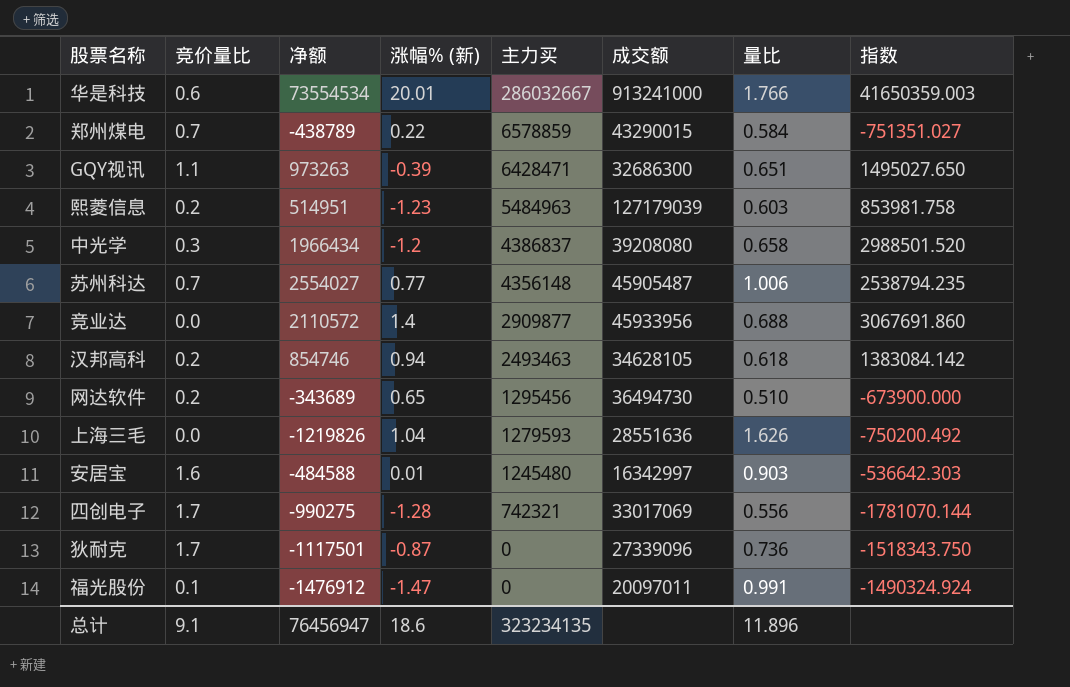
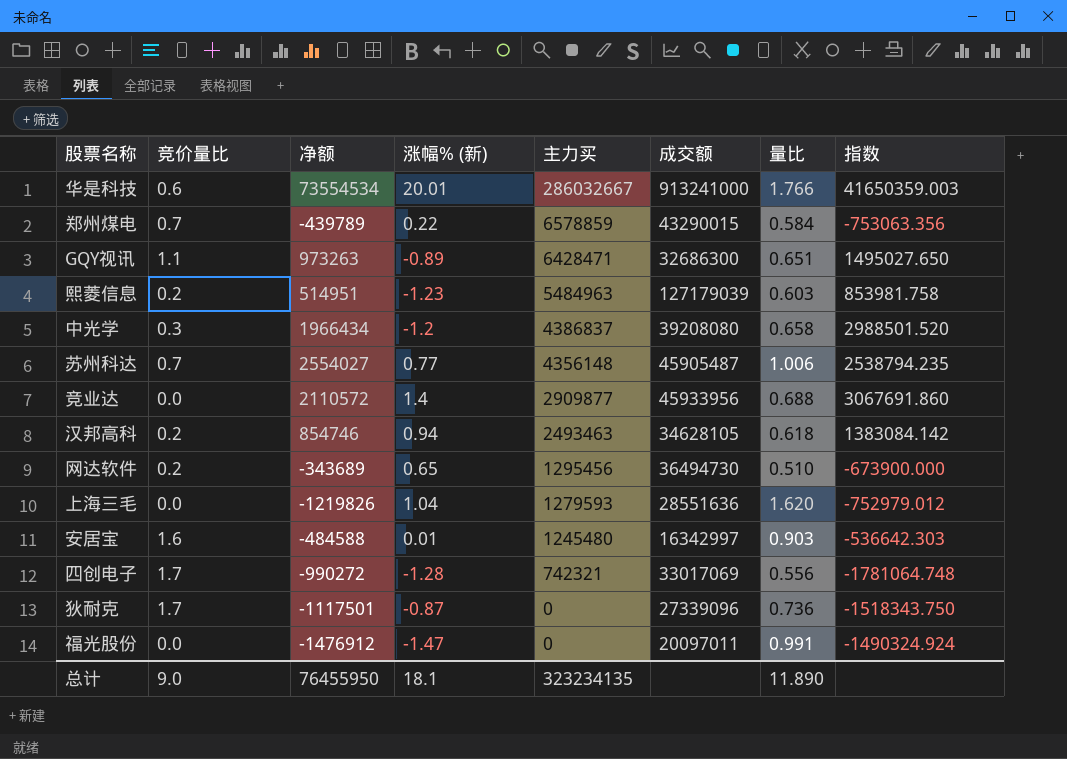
郑州煤电 | 净额: -438789 -> -439789
郑州煤电 | 指数: -751351.027 -> -753063.356
GQY视讯 | 涨幅% (新): -0.39 -> -0.89
上海三毛 | 量比: 1.626 -> 1.620
上海三毛 | 指数: -750200.492 -> -752979.012
四创电子 | 净额: -990275 -> -990272
四创电子 | 指数: -1781070.144 -> -1781064.748
福光股份 | 竞价量比: 0.1 -> 0.0
总计 | 竞价量比: 9.1 -> 9.0
总计 | 净额: 76456947 -> 76455950
总计 | 涨幅% (新): 18.6 -> 18.1
总计 | 量比: 11.896 -> 11.890

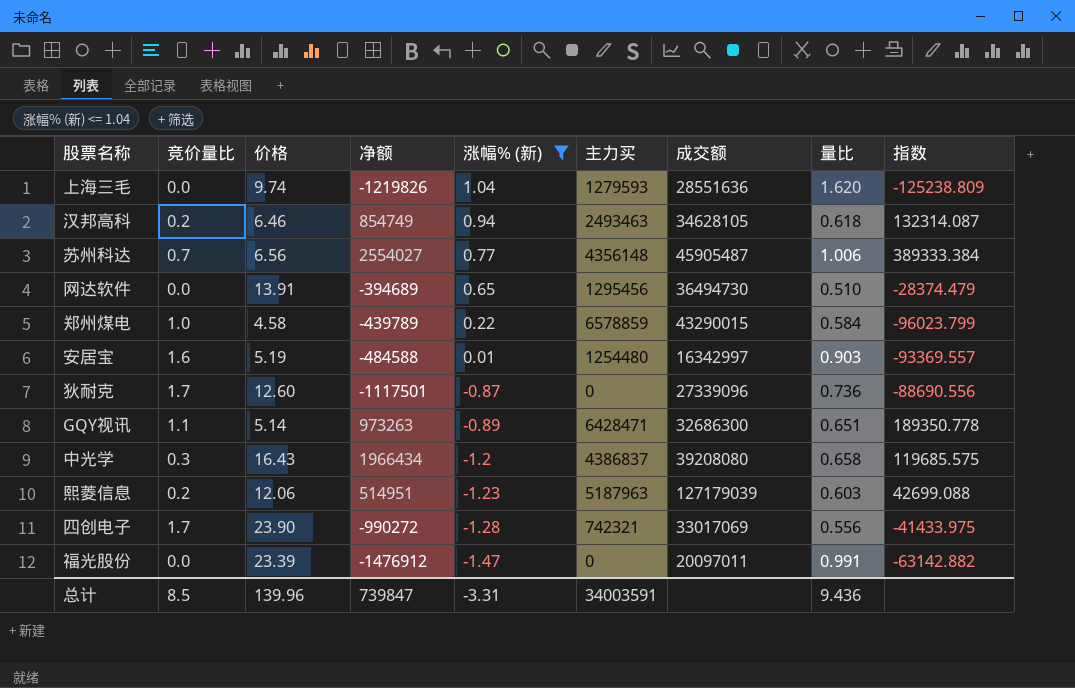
filter: none -> 涨幅% (新) <= 1.04
row order: 主力买 descending -> 涨幅% (新) descending
column 价格 | position: none -> 3
column 指数 | formula: [净额] / [量比] -> [净额] / [价格]
汉邦高科 | 净额: 854746 -> 854749
网达软件 | 竞价量比: 0.2 -> 0.0
网达软件 | 净额: -343689 -> -394689
郑州煤电 | 竞价量比: 0.7 -> 1.0
安居宝 | 主力买: 1245480 -> 1254480
熙菱信息 | 主力买: 5484963 -> 5187963
总计 | 竞价量比: 9.0 -> 8.5
总计 | 净额: 76455950 -> 739847
总计 | 涨幅% (新): 18.1 -> -3.31
总计 | 主力买: 323234135 -> 34003591
总计 | 量比: 11.890 -> 9.436

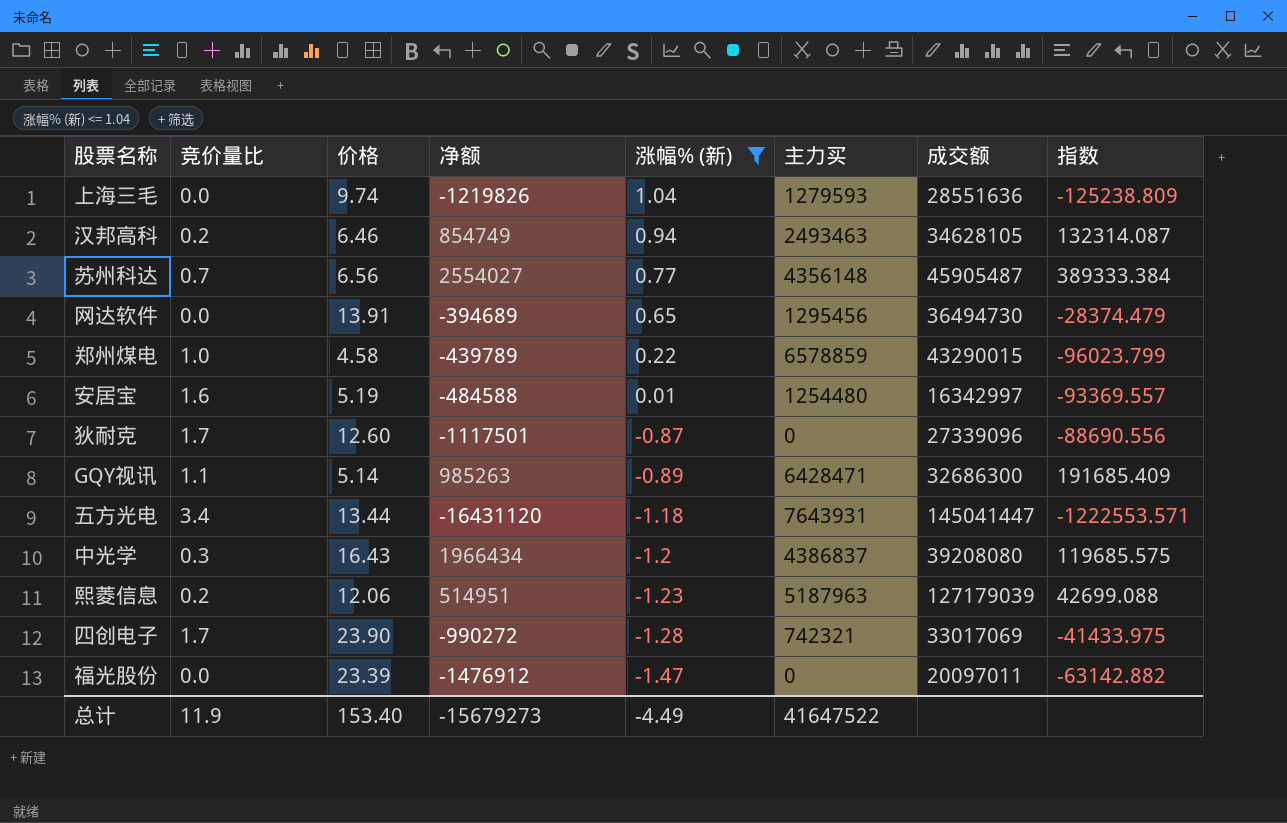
column 量比 | position: 8 -> none
GQY视讯 | 净额: 973263 -> 985263
GQY视讯 | 指数: 189350.778 -> 191685.409
row 五方光电: none -> 3.4 | 13.44 | -16431120 | -1.18 | 7643931 | 145041447 | -1222553.571
总计 | 竞价量比: 8.5 -> 11.9
总计 | 价格: 139.96 -> 153.40
总计 | 净额: 739847 -> -15679273
总计 | 涨幅% (新): -3.31 -> -4.49
总计 | 主力买: 34003591 -> 41647522

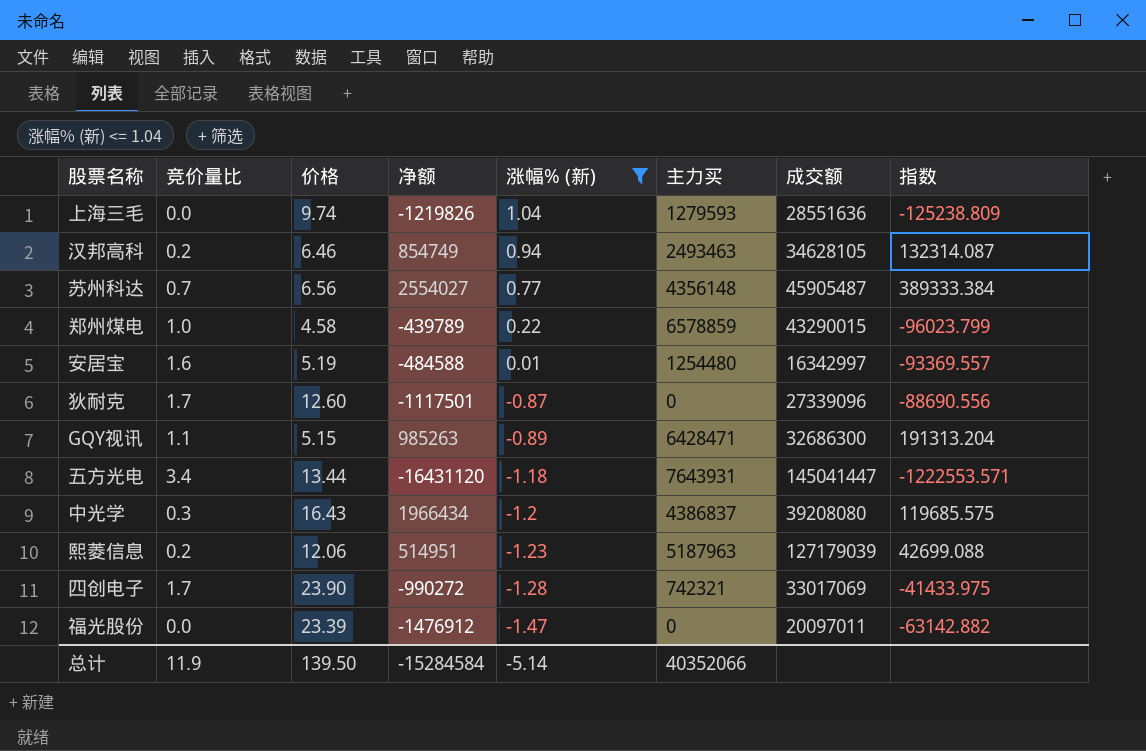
row 网达软件: 0.0 | 13.91 | -394689 | 0.65 | 1295456 | 36494730 | -28374.479 -> none
GQY视讯 | 价格: 5.14 -> 5.15
GQY视讯 | 指数: 191685.409 -> 191313.204
总计 | 价格: 153.40 -> 139.50
总计 | 净额: -15679273 -> -15284584
总计 | 涨幅% (新): -4.49 -> -5.14
总计 | 主力买: 41647522 -> 40352066

